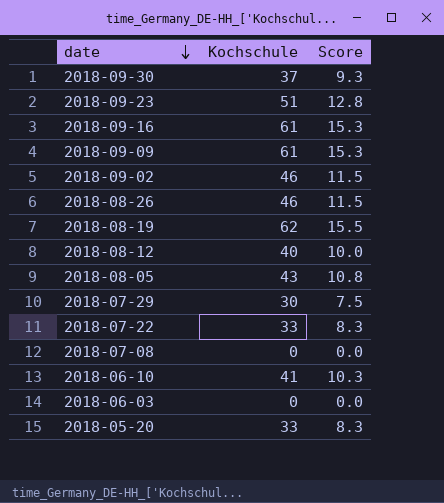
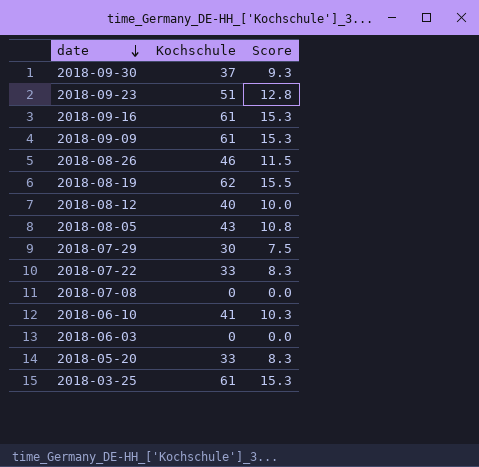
row 2018-09-02: 46 | 11.5 -> none
row 2018-03-25: none -> 61 | 15.3

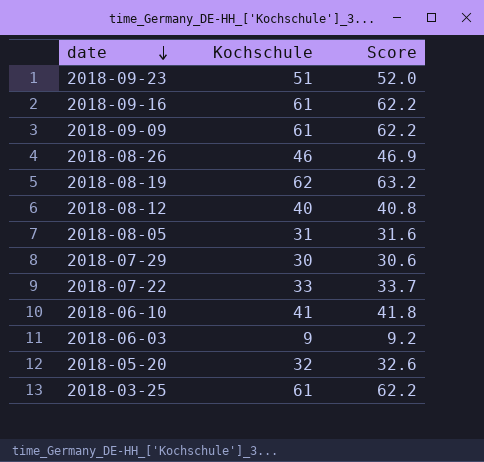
column Score | formula: [Kochschule] * 0.25 -> [Kochschule] * 1.02
row 2018-09-30: 37 | 9.3 -> none
row 2018-07-08: 0 | 0.0 -> none
2018-08-05 | Kochschule: 43 -> 31
2018-06-03 | Kochschule: 0 -> 9
2018-05-20 | Kochschule: 33 -> 32

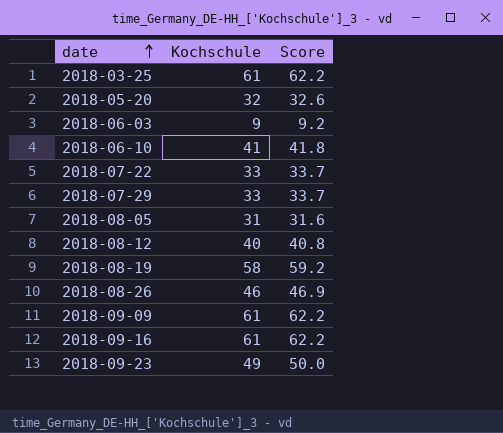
row order: date descending -> date ascending
2018-07-29 | Kochschule: 30 -> 33
2018-07-29 | Score: 30.6 -> 33.7
2018-08-19 | Kochschule: 62 -> 58
2018-08-19 | Score: 63.2 -> 59.2
2018-09-23 | Kochschule: 51 -> 49
2018-09-23 | Score: 52.0 -> 50.0

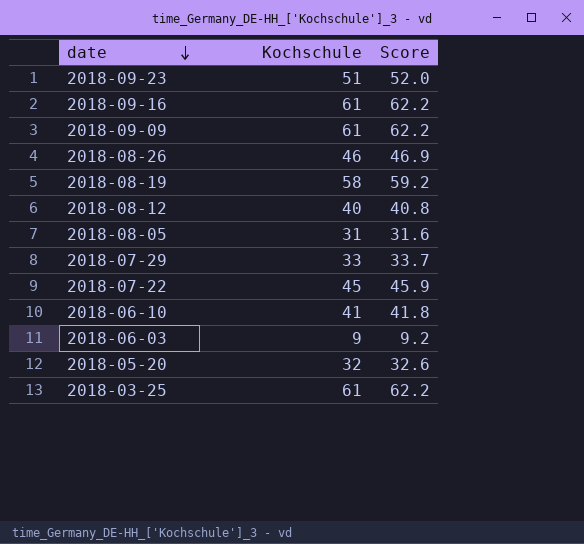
row order: date ascending -> date descending
2018-09-23 | Kochschule: 49 -> 51
2018-09-23 | Score: 50.0 -> 52.0
2018-07-22 | Kochschule: 33 -> 45
2018-07-22 | Score: 33.7 -> 45.9

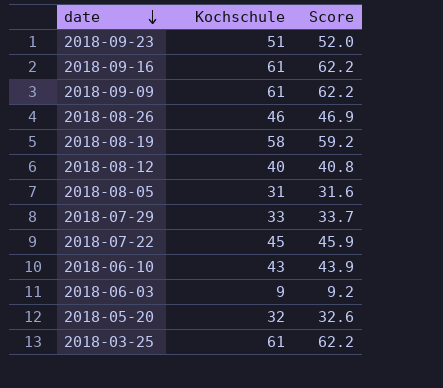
2018-06-10 | Kochschule: 41 -> 43
2018-06-10 | Score: 41.8 -> 43.9

